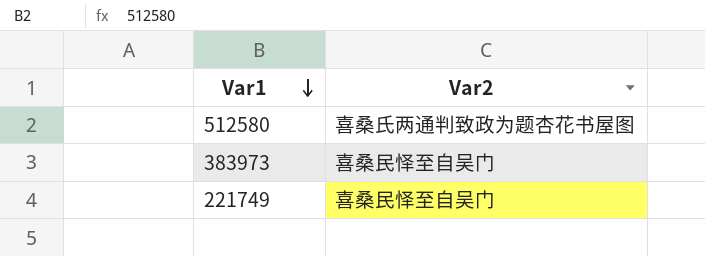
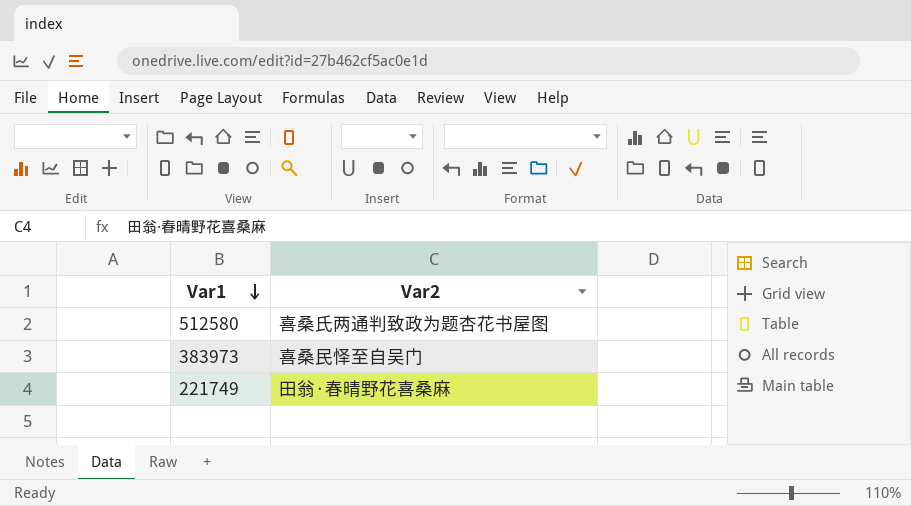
221749 | Var2: 喜桑民怿至自吴门 -> 田翁·春晴野花喜桑麻

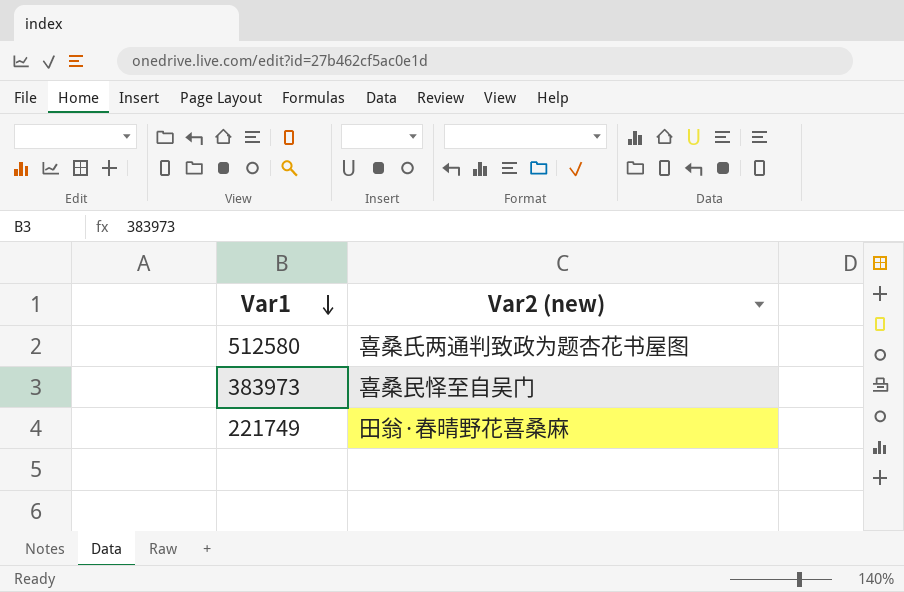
column name: Var2 -> Var2 (new)

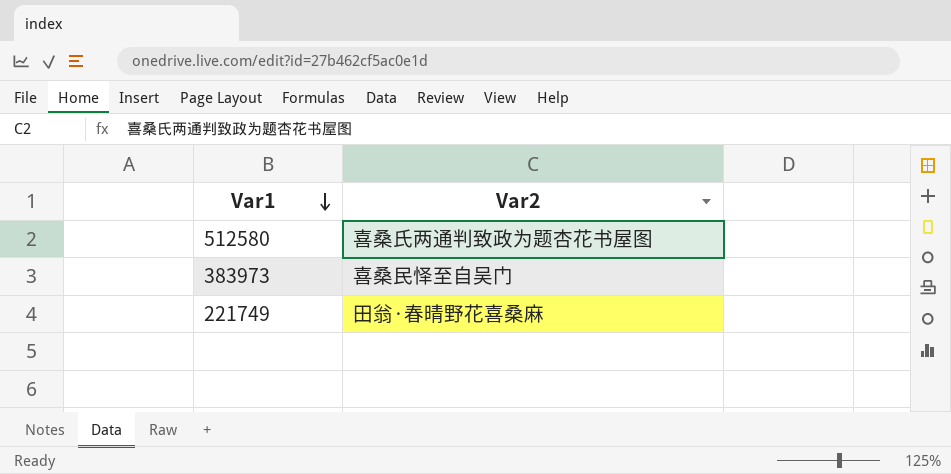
column name: Var2 (new) -> Var2

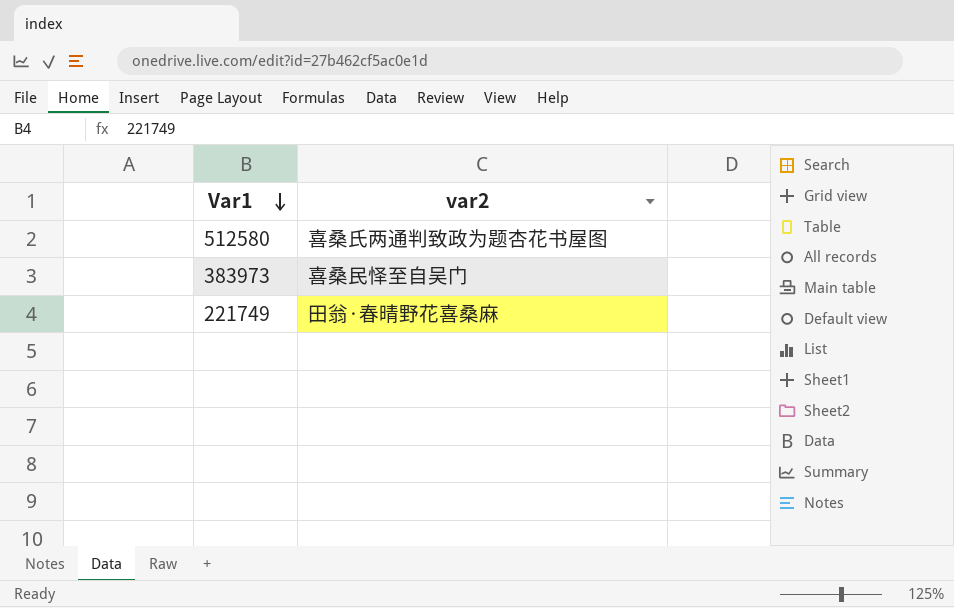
column name: Var2 -> var2

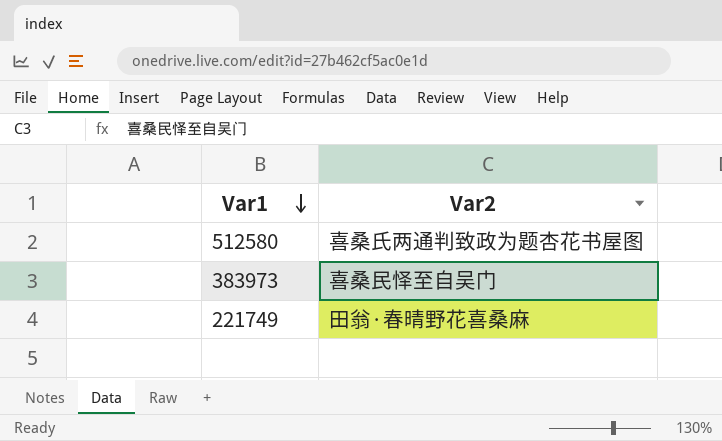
column name: var2 -> Var2

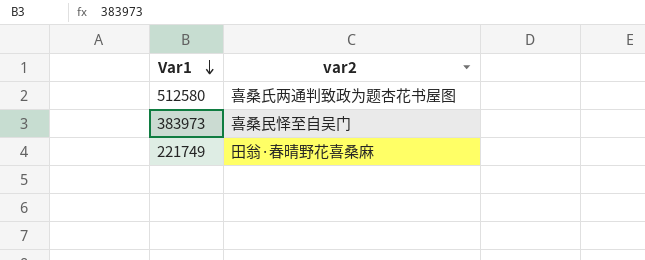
column name: Var2 -> var2

